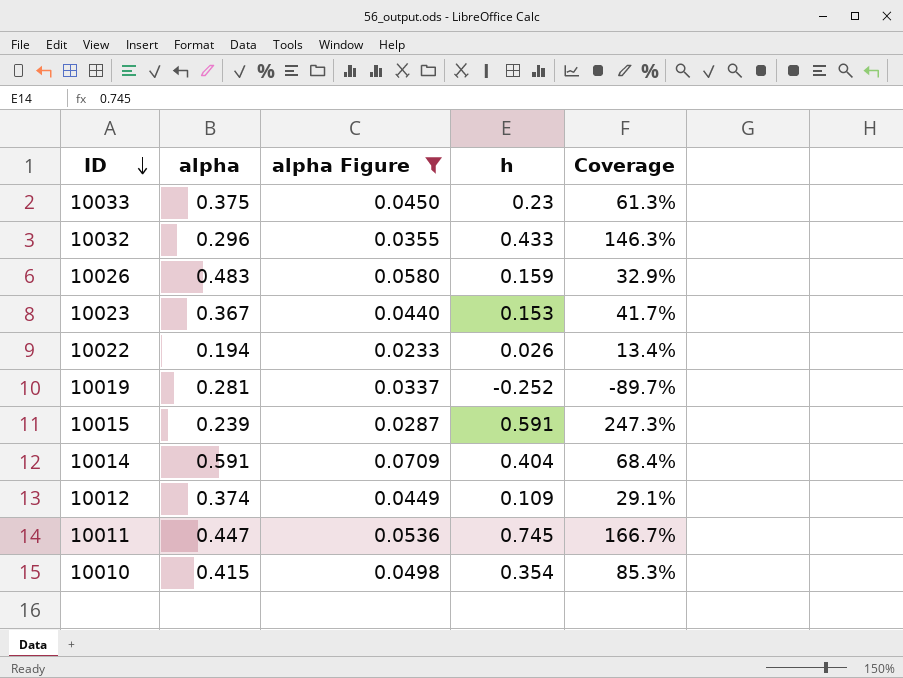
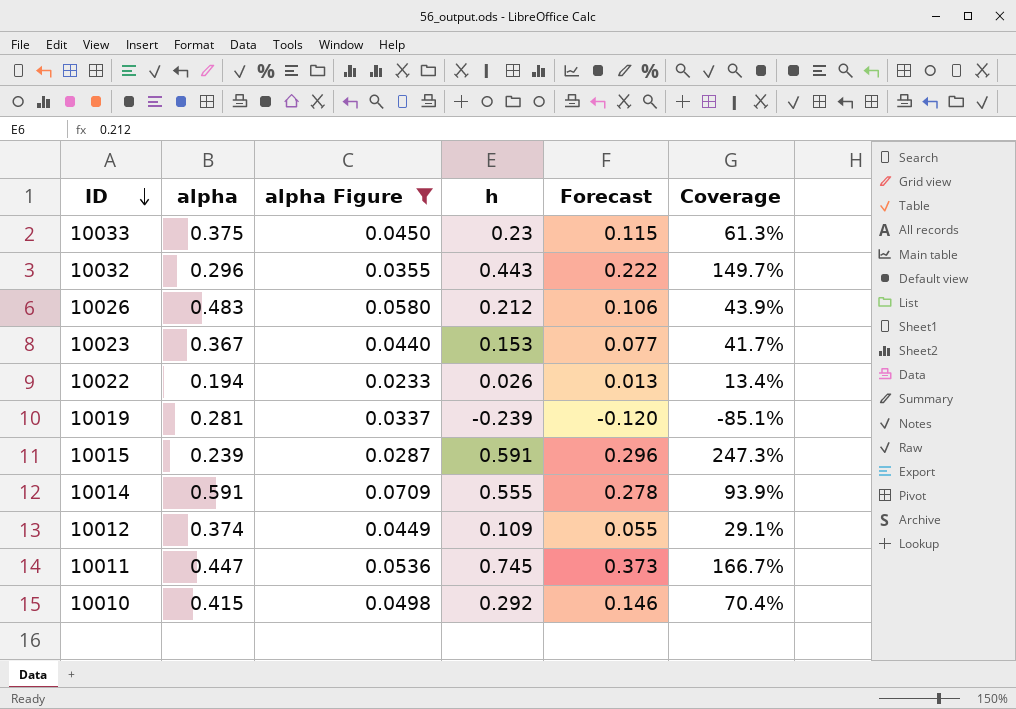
column Forecast | formula: none -> [h] * 0.5
10032 | h: 0.433 -> 0.443
10032 | Coverage: 146.3% -> 149.7%
10026 | h: 0.159 -> 0.212
10026 | Coverage: 32.9% -> 43.9%
10019 | h: -0.252 -> -0.239
10019 | Coverage: -89.7% -> -85.1%
10014 | h: 0.404 -> 0.555
10014 | Coverage: 68.4% -> 93.9%
10010 | h: 0.354 -> 0.292
10010 | Coverage: 85.3% -> 70.4%

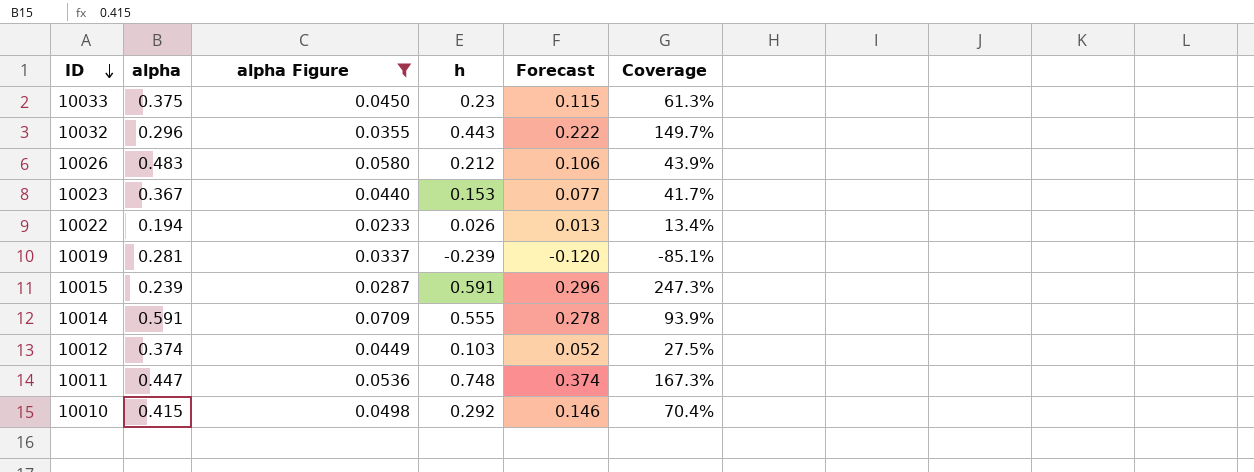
10012 | h: 0.109 -> 0.103
10012 | Forecast: 0.055 -> 0.052
10012 | Coverage: 29.1% -> 27.5%
10011 | h: 0.745 -> 0.748
10011 | Forecast: 0.373 -> 0.374
10011 | Coverage: 166.7% -> 167.3%

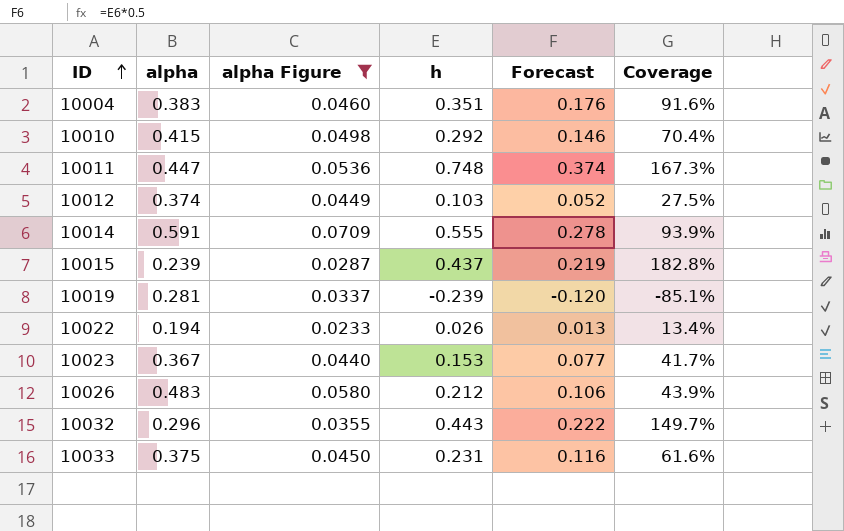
row order: ID descending -> ID ascending
row 10004: none -> 0.383 | 0.0460 | 0.351 | 0.176 | 91.6%
10015 | h: 0.591 -> 0.437
10015 | Forecast: 0.296 -> 0.219
10015 | Coverage: 247.3% -> 182.8%
10033 | h: 0.23 -> 0.231
10033 | Forecast: 0.115 -> 0.116
10033 | Coverage: 61.3% -> 61.6%

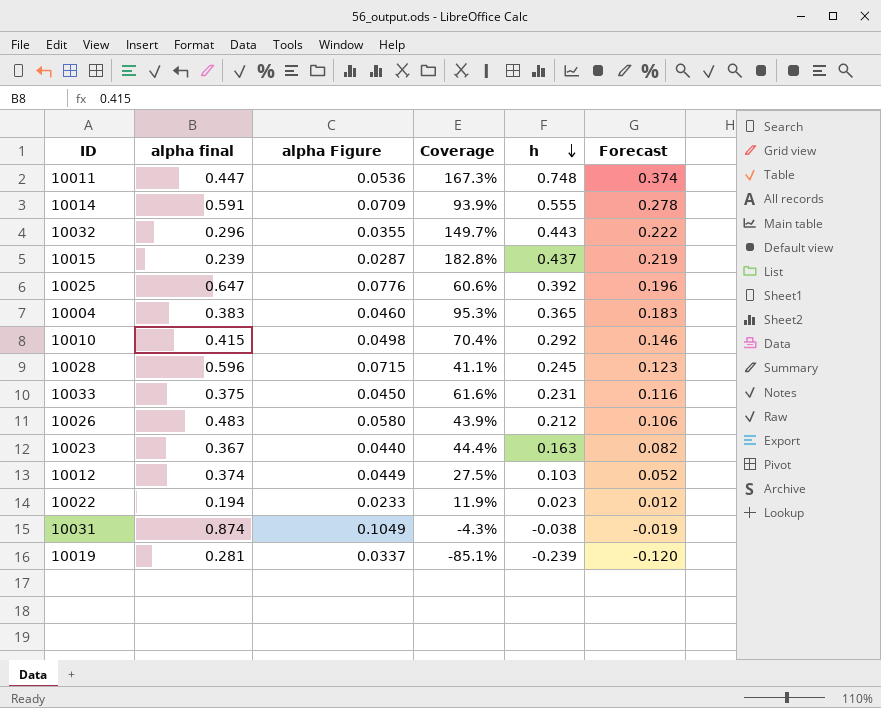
filter: alpha Figure <= 0.0709 -> none
row order: ID ascending -> h descending
column name: alpha -> alpha final
column Coverage | position: 6 -> 4
10004 | Coverage: 91.6% -> 95.3%
10004 | h: 0.351 -> 0.365
10004 | Forecast: 0.176 -> 0.183
10023 | Coverage: 41.7% -> 44.4%
10023 | h: 0.153 -> 0.163
10023 | Forecast: 0.077 -> 0.082
10022 | Coverage: 13.4% -> 11.9%
10022 | h: 0.026 -> 0.023
10022 | Forecast: 0.013 -> 0.012

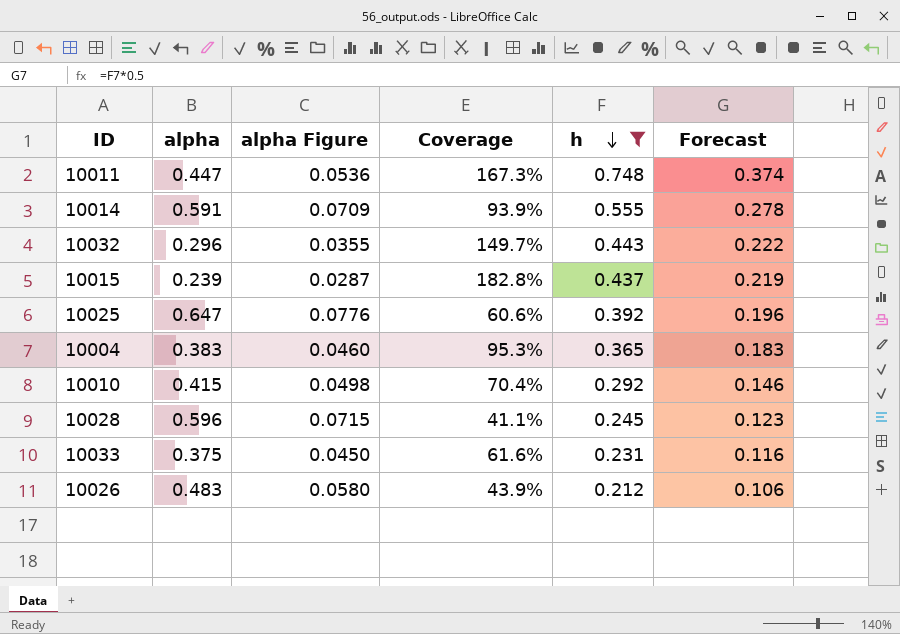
filter: none -> h >= 0.212
column name: alpha final -> alpha

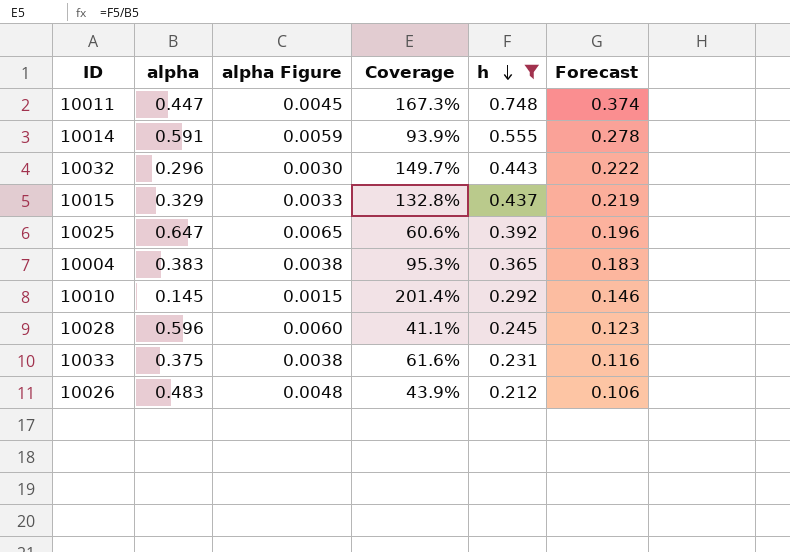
column alpha Figure | formula: [alpha] * 0.12 -> [alpha] * 0.01
10015 | alpha: 0.239 -> 0.329
10015 | Coverage: 182.8% -> 132.8%
10010 | alpha: 0.415 -> 0.145
10010 | Coverage: 70.4% -> 201.4%

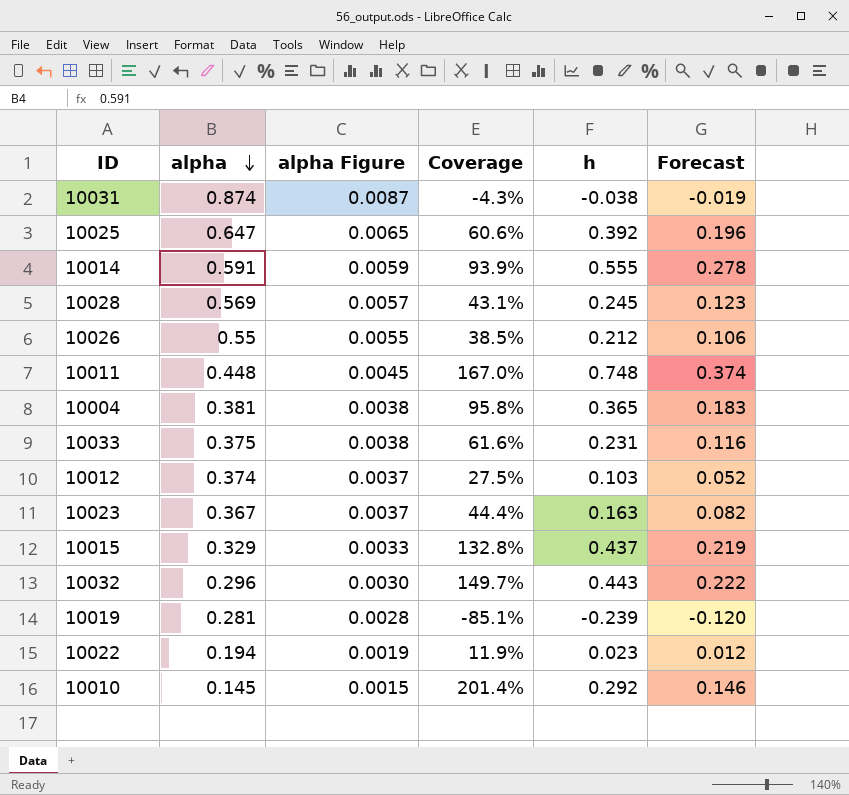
filter: h >= 0.212 -> none
row order: h descending -> alpha descending
10028 | alpha: 0.596 -> 0.569
10028 | alpha Figure: 0.0060 -> 0.0057
10028 | Coverage: 41.1% -> 43.1%
10026 | alpha: 0.483 -> 0.55
10026 | alpha Figure: 0.0048 -> 0.0055
10026 | Coverage: 43.9% -> 38.5%
10011 | alpha: 0.447 -> 0.448
10011 | Coverage: 167.3% -> 167.0%
10004 | alpha: 0.383 -> 0.381
10004 | Coverage: 95.3% -> 95.8%

